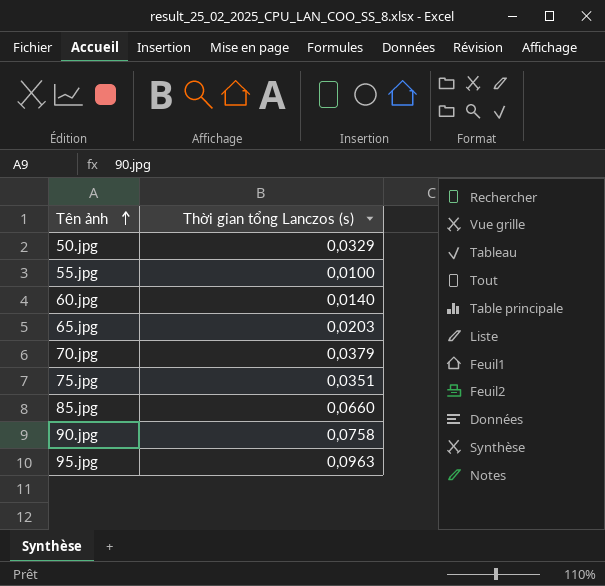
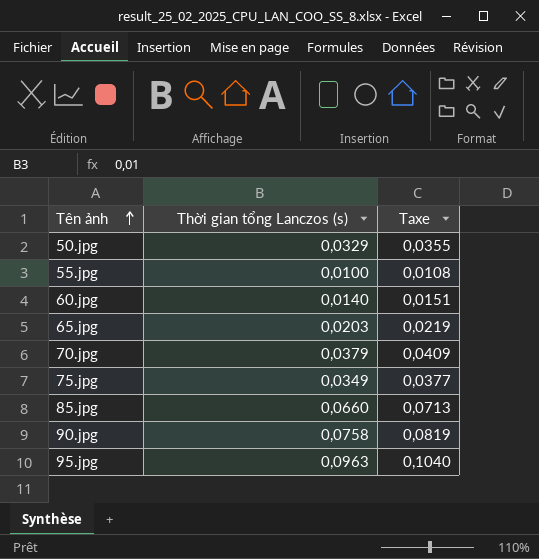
column Taxe | formula: none -> [Thời gian tổng Lanczos (s)] * 1,08
75.jpg | Thời gian tổng Lanczos (s): 0,0351 -> 0,0349

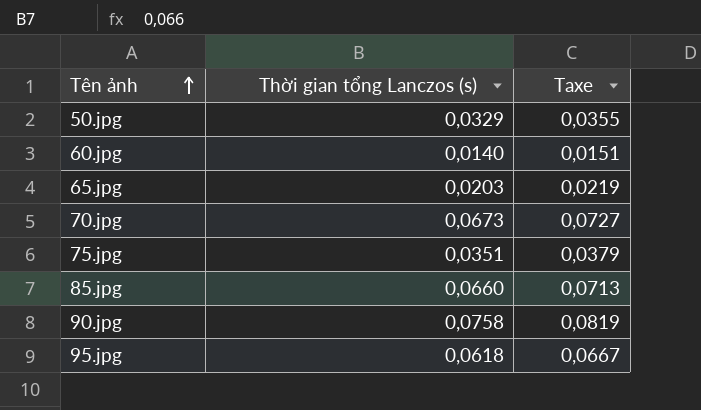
row 55.jpg: 0,0100 | 0,0108 -> none
70.jpg | Thời gian tổng Lanczos (s): 0,0379 -> 0,0673
70.jpg | Taxe: 0,0409 -> 0,0727
75.jpg | Thời gian tổng Lanczos (s): 0,0349 -> 0,0351
75.jpg | Taxe: 0,0377 -> 0,0379
95.jpg | Thời gian tổng Lanczos (s): 0,0963 -> 0,0618
95.jpg | Taxe: 0,1040 -> 0,0667

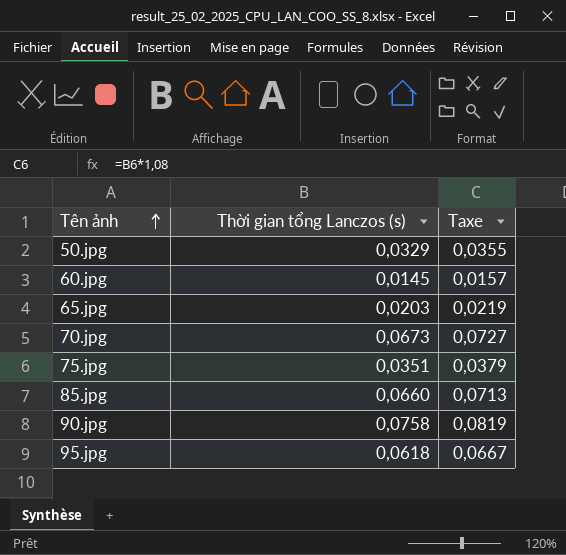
60.jpg | Thời gian tổng Lanczos (s): 0,0140 -> 0,0145
60.jpg | Taxe: 0,0151 -> 0,0157

